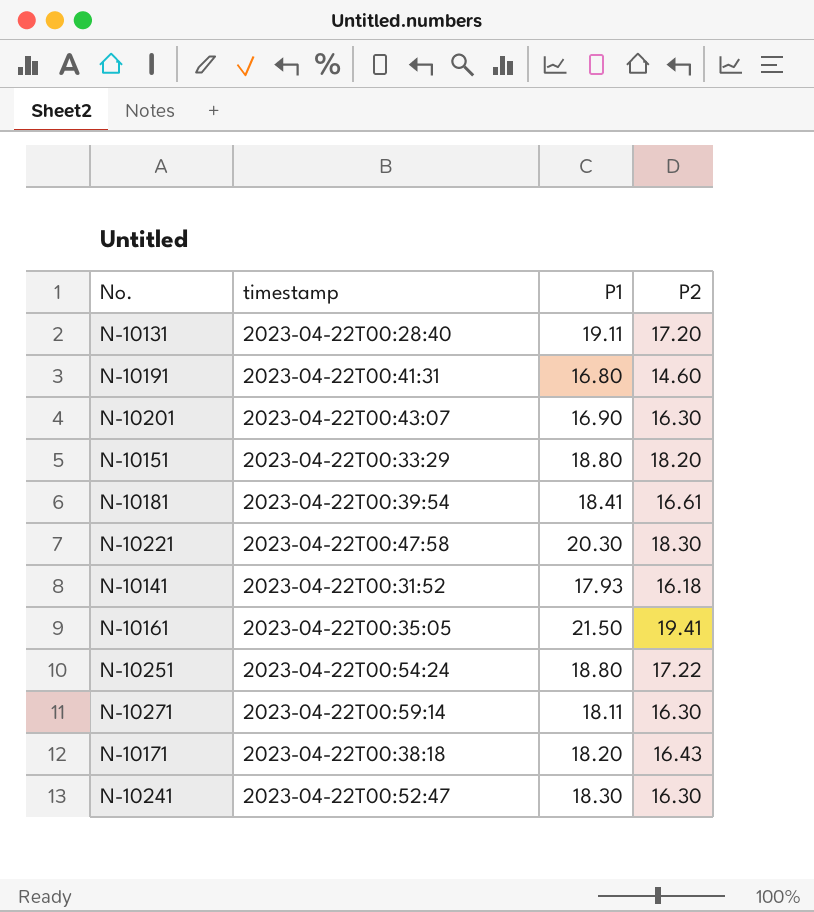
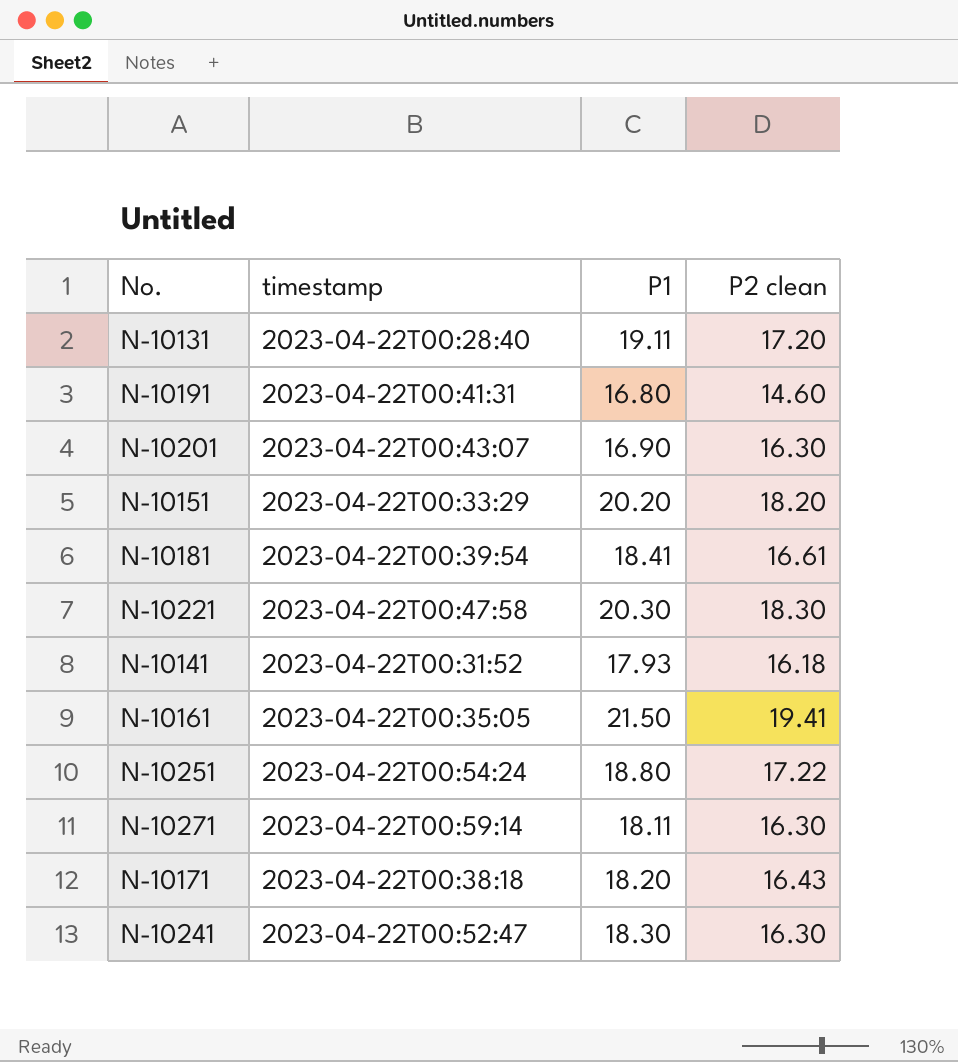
column name: P2 -> P2 clean
N-10151 | P1: 18.80 -> 20.20

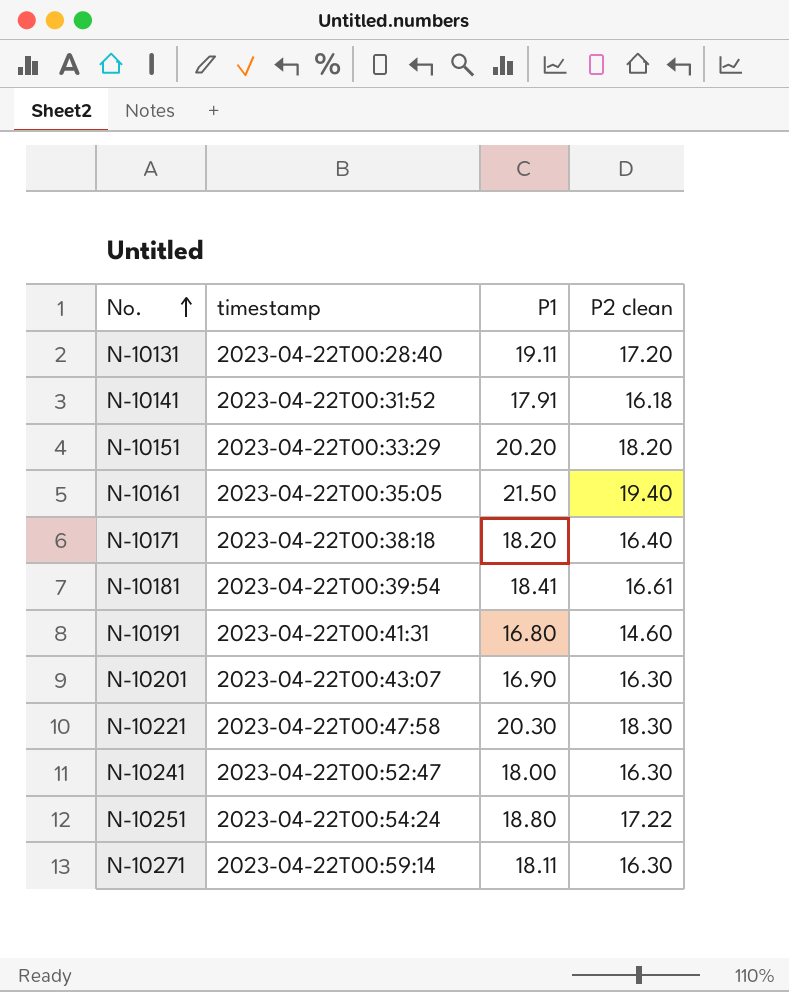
row order: none -> No. ascending
N-10141 | P1: 17.93 -> 17.91
N-10161 | P2 clean: 19.41 -> 19.40
N-10171 | P2 clean: 16.43 -> 16.40
N-10241 | P1: 18.30 -> 18.00

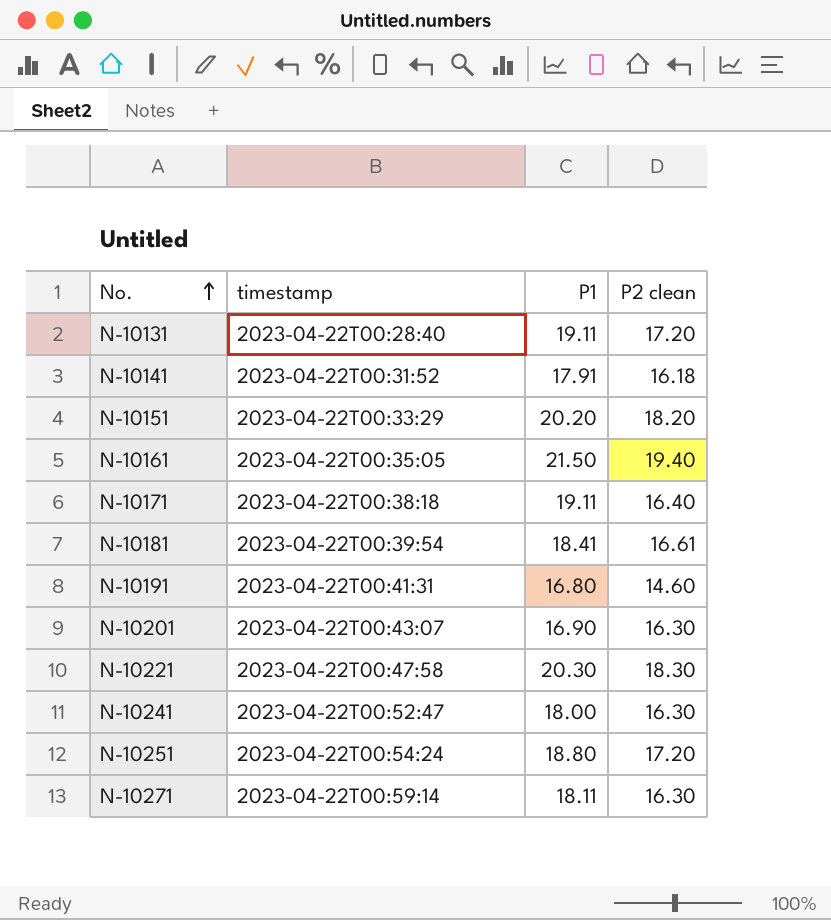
N-10171 | P1: 18.20 -> 19.11
N-10251 | P2 clean: 17.22 -> 17.20

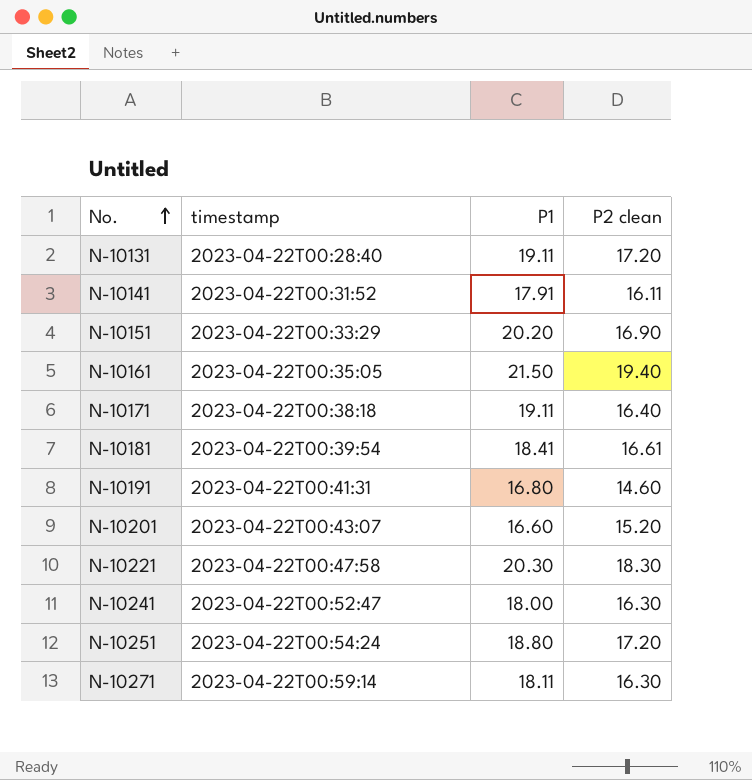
N-10141 | P2 clean: 16.18 -> 16.11
N-10151 | P2 clean: 18.20 -> 16.90
N-10201 | P1: 16.90 -> 16.60
N-10201 | P2 clean: 16.30 -> 15.20

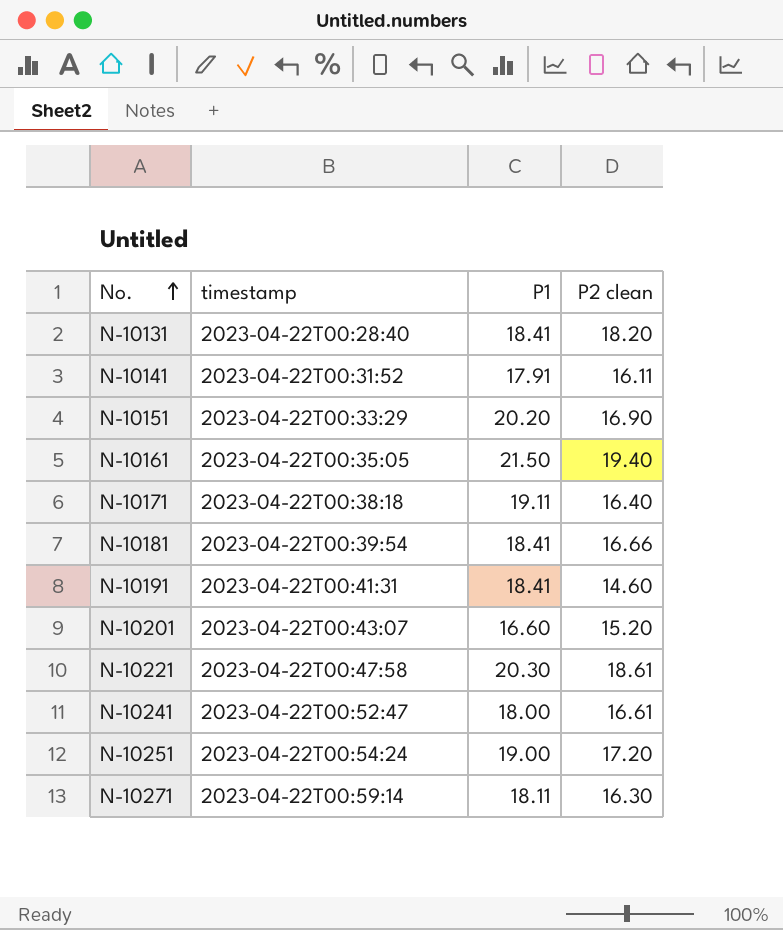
N-10131 | P1: 19.11 -> 18.41
N-10131 | P2 clean: 17.20 -> 18.20
N-10181 | P2 clean: 16.61 -> 16.66
N-10191 | P1: 16.80 -> 18.41
N-10221 | P2 clean: 18.30 -> 18.61
N-10241 | P2 clean: 16.30 -> 16.61
N-10251 | P1: 18.80 -> 19.00

